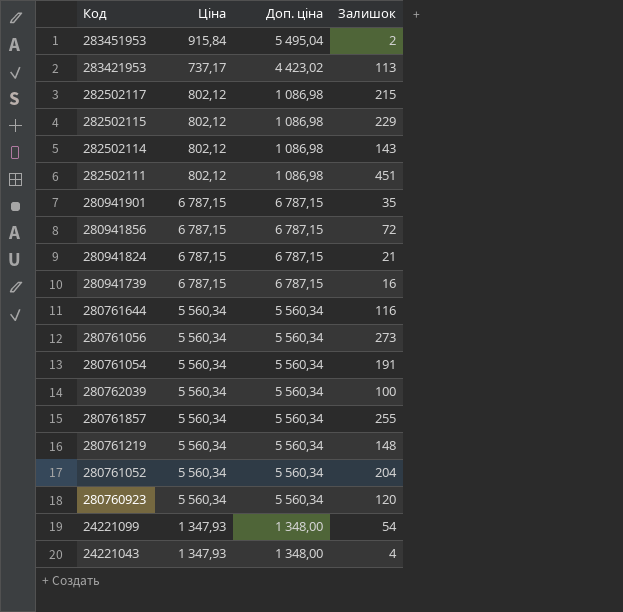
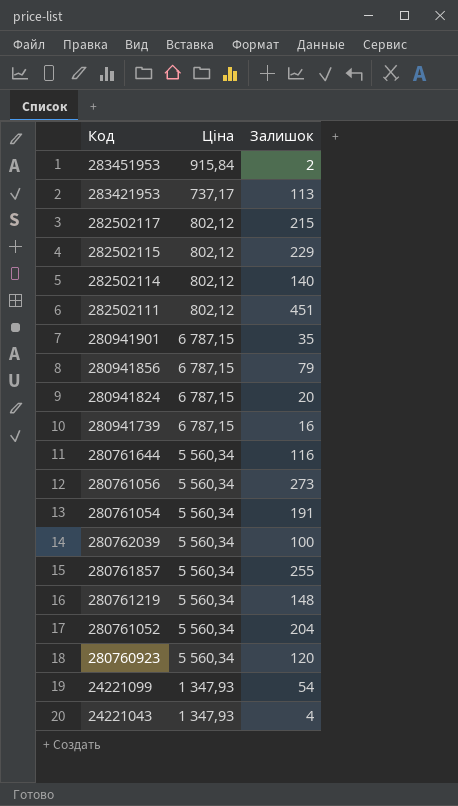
column Доп. ціна | position: 3 -> none
282502114 | Залишок: 143 -> 140
280941856 | Залишок: 72 -> 79
280941824 | Залишок: 21 -> 20

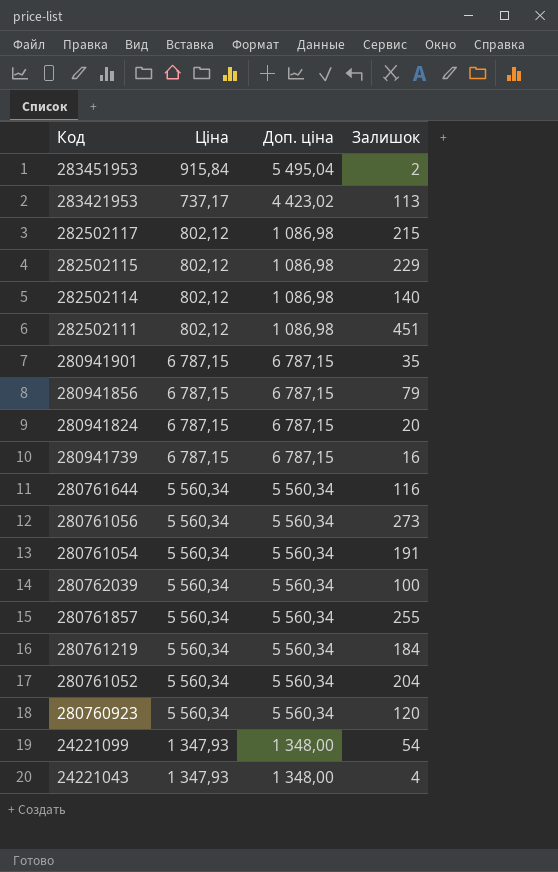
column Доп. ціна | position: none -> 3
280761219 | Залишок: 148 -> 184

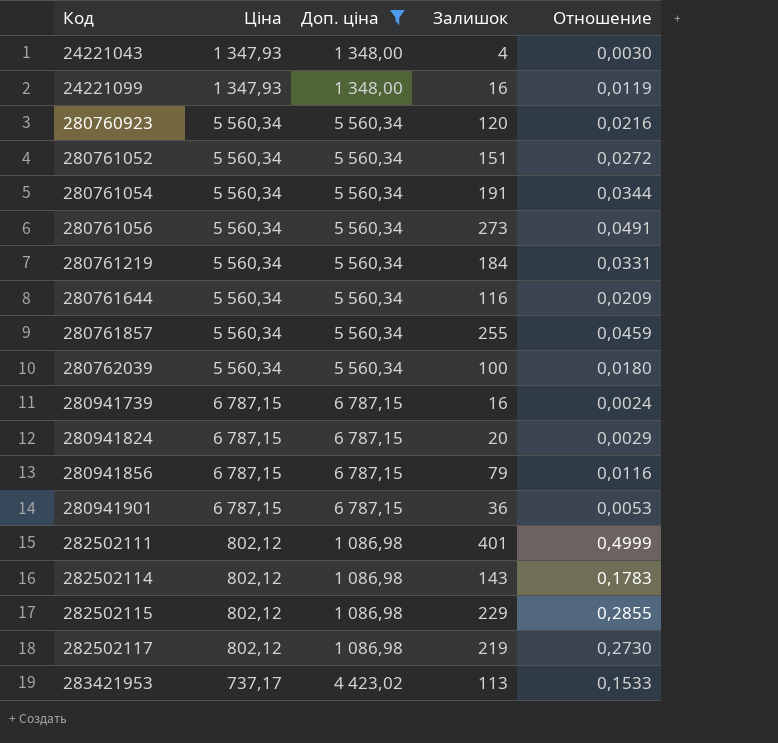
filter: none -> Доп. ціна != 5 495,04
row order: none -> Код ascending
column Отношение | formula: none -> [Залишок] / [Ціна]
24221099 | Залишок: 54 -> 16
280761052 | Залишок: 204 -> 151
280941901 | Залишок: 35 -> 36
282502111 | Залишок: 451 -> 401
282502114 | Залишок: 140 -> 143
282502117 | Залишок: 215 -> 219

